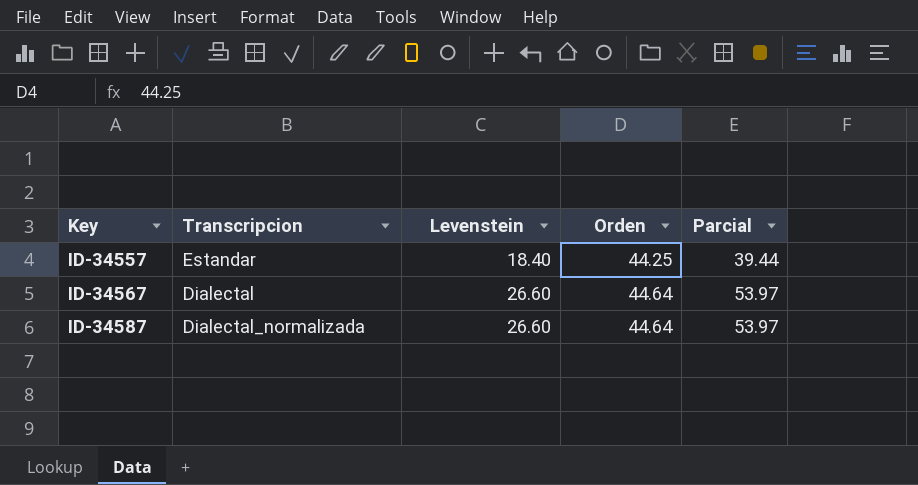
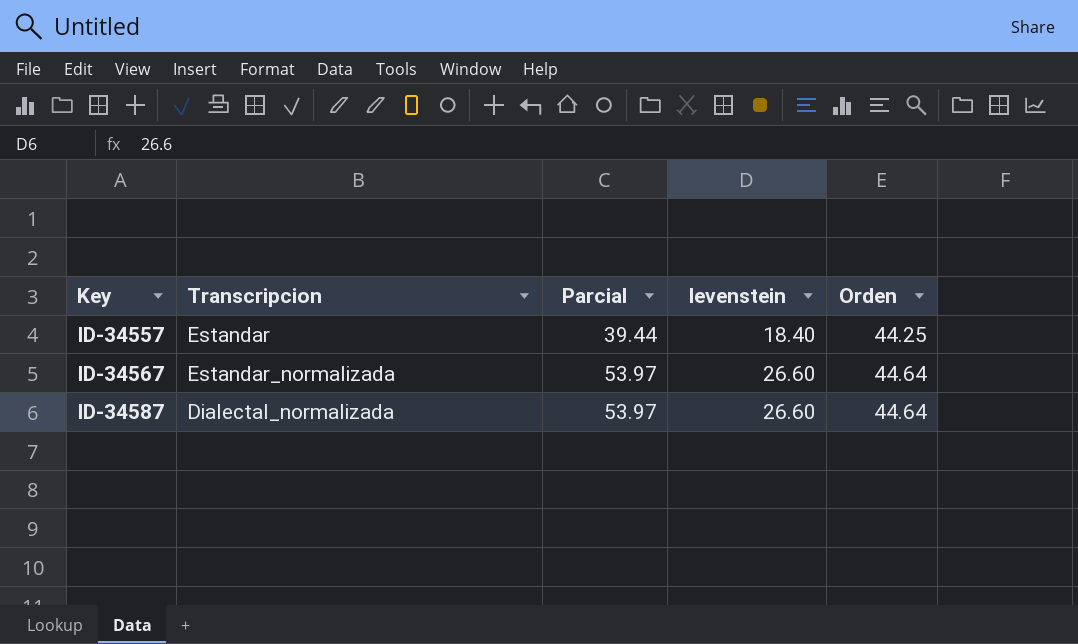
column Parcial | position: 5 -> 3
column name: Levenstein -> levenstein
ID-34567 | Transcripcion: Dialectal -> Estandar_normalizada

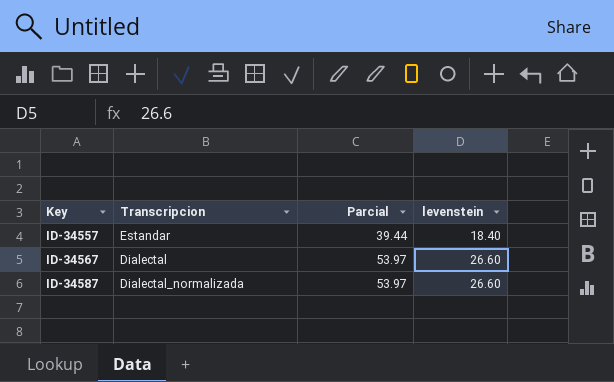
column Orden | position: 5 -> none
ID-34567 | Transcripcion: Estandar_normalizada -> Dialectal

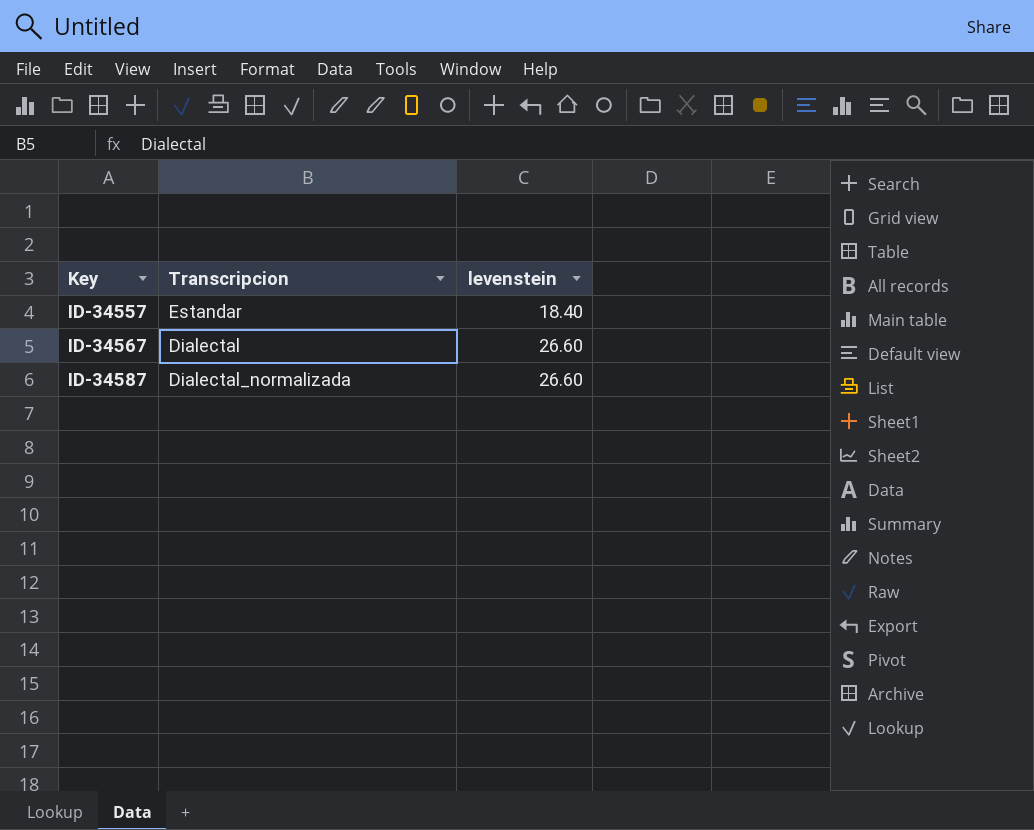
column Parcial | position: 3 -> none

